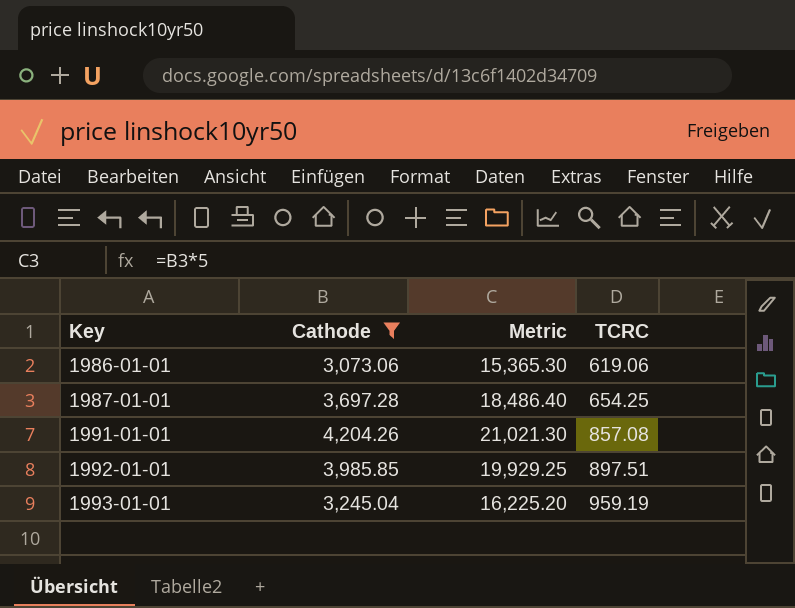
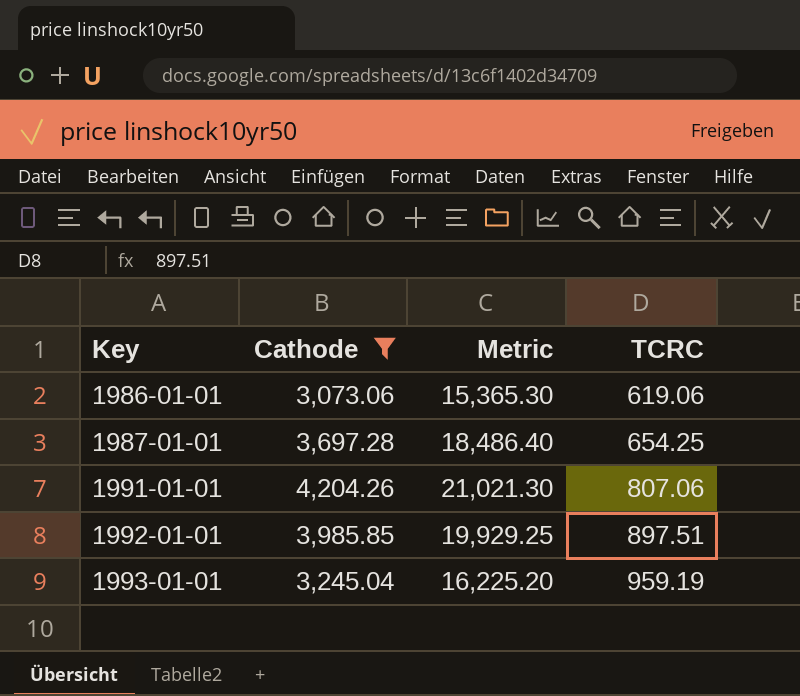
1991-01-01 | TCRC: 857.08 -> 807.06

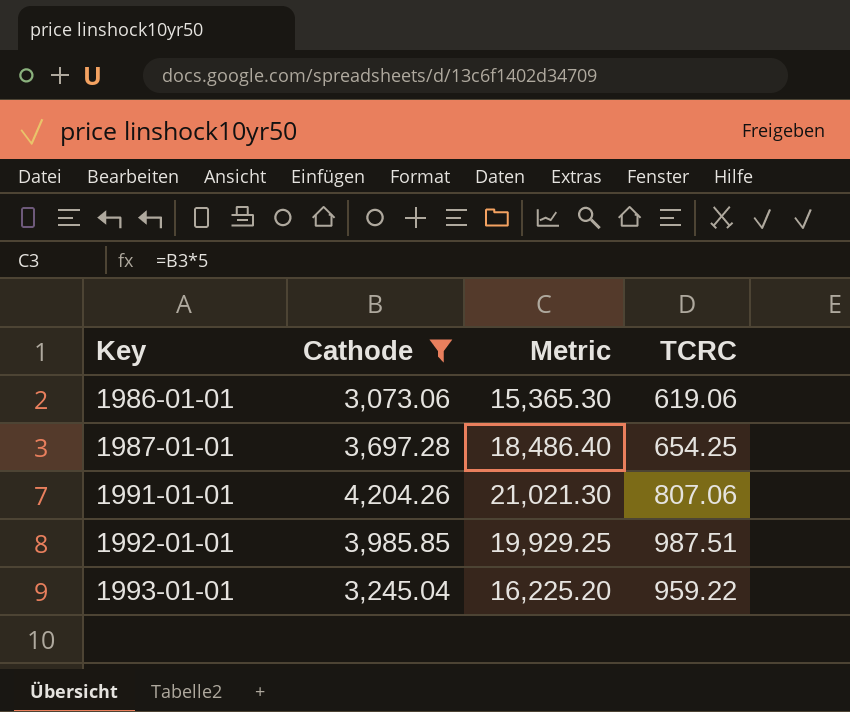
1992-01-01 | TCRC: 897.51 -> 987.51
1993-01-01 | TCRC: 959.19 -> 959.22

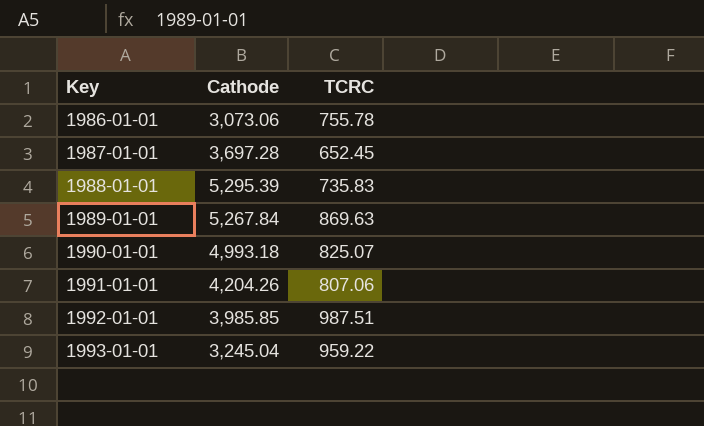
filter: Cathode <= 4,204.26 -> none
column Metric | formula: [Cathode] * 5 -> none
1986-01-01 | TCRC: 619.06 -> 755.78
1987-01-01 | TCRC: 654.25 -> 652.45

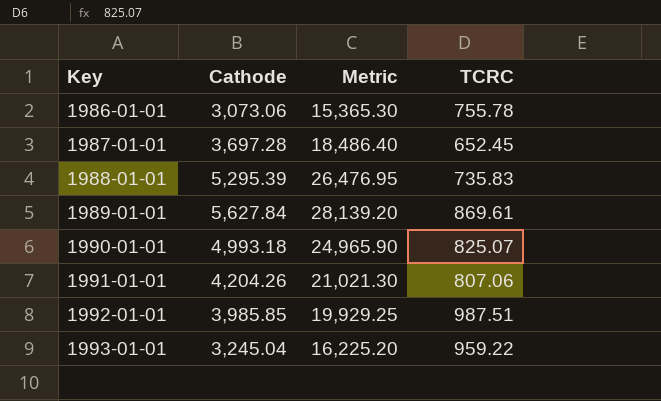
column Metric | formula: none -> [Cathode] * 5
1989-01-01 | Cathode: 5,267.84 -> 5,627.84
1989-01-01 | TCRC: 869.63 -> 869.61

